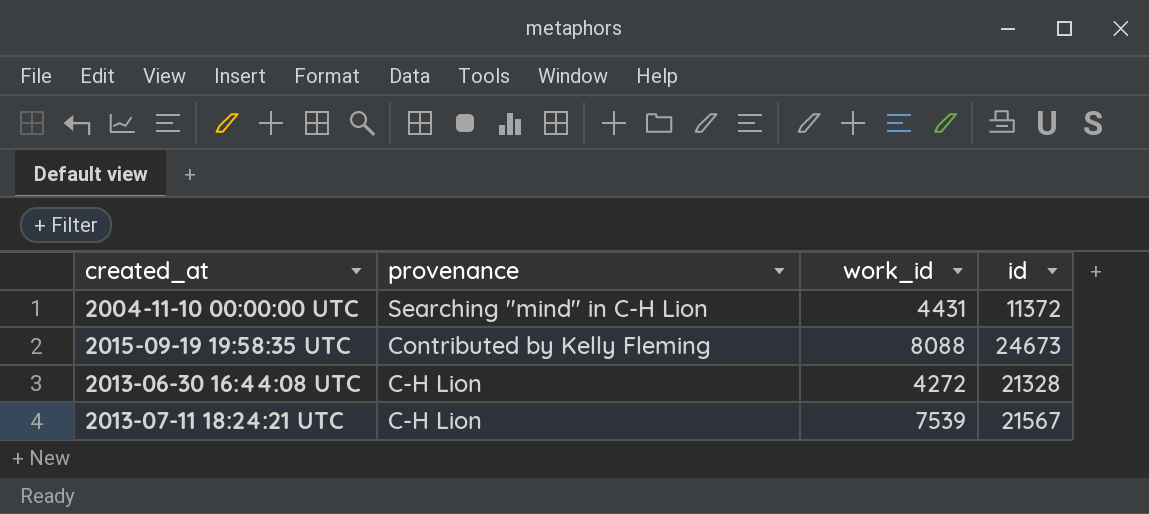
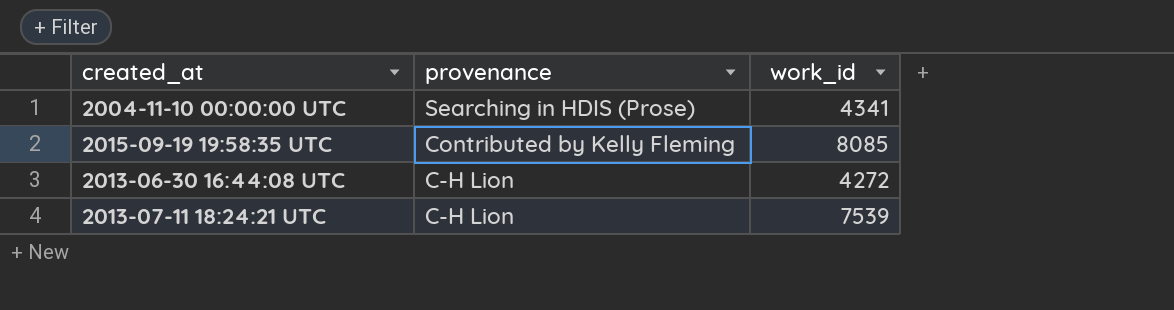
column id | position: 4 -> none
2004-11-10 00:00:00 UTC | provenance: Searching "mind" in C-H Lion -> Searching in HDIS (Prose)
2004-11-10 00:00:00 UTC | work_id: 4431 -> 4341
2015-09-19 19:58:35 UTC | work_id: 8088 -> 8085

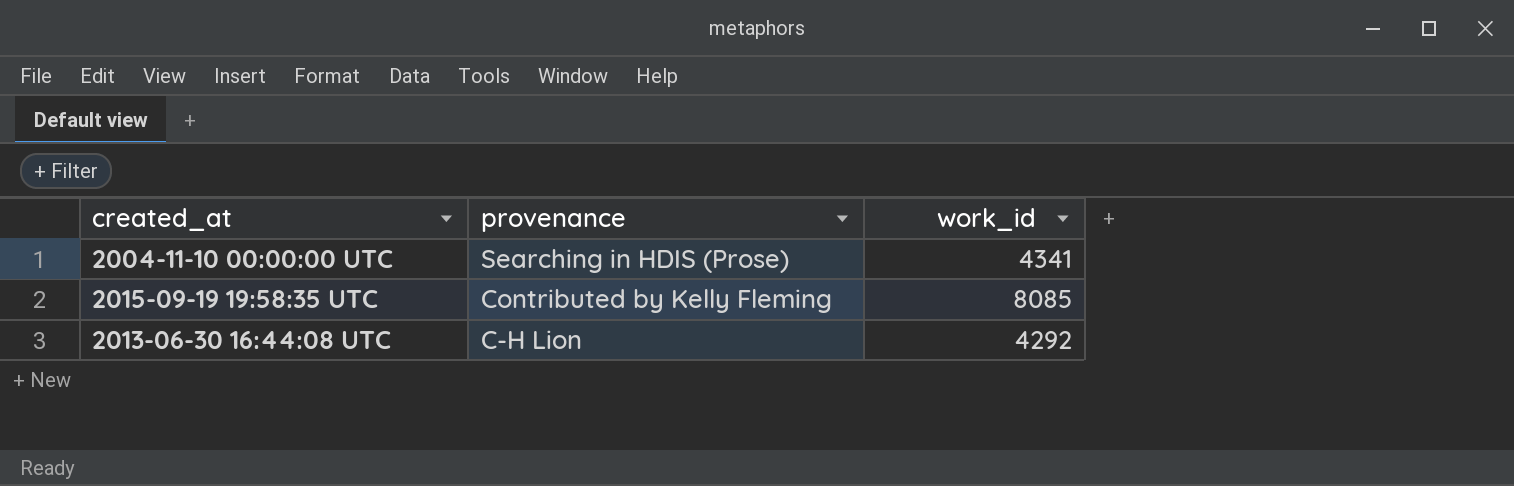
row 2013-07-11 18:24:21 UTC: C-H Lion | 7539 -> none
2013-06-30 16:44:08 UTC | work_id: 4272 -> 4292

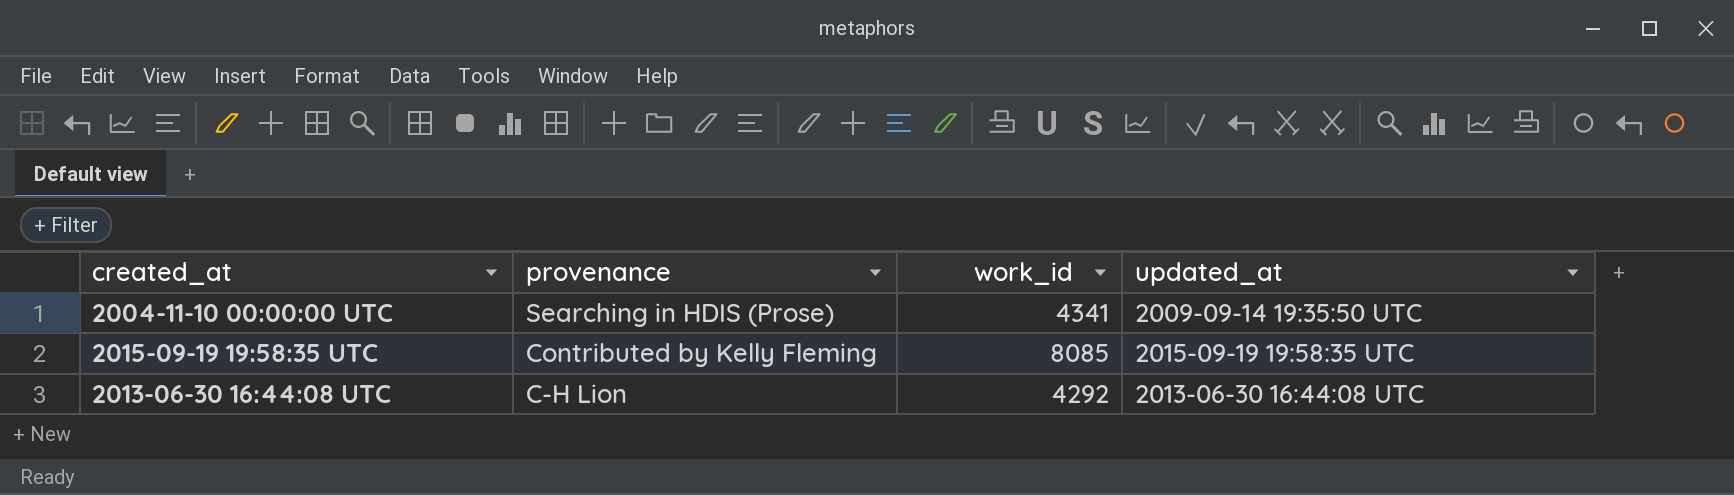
column updated_at | position: none -> 4

